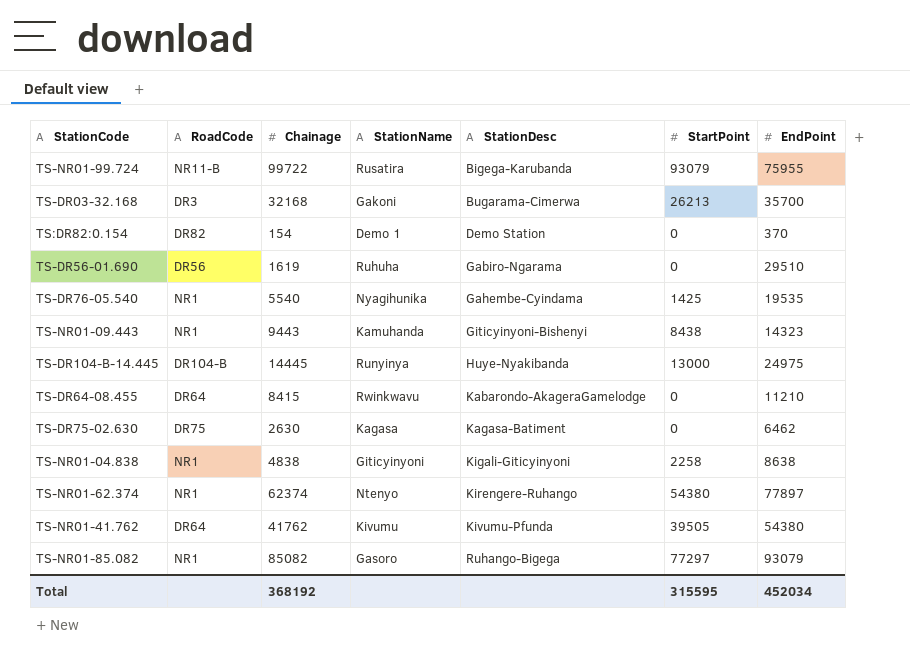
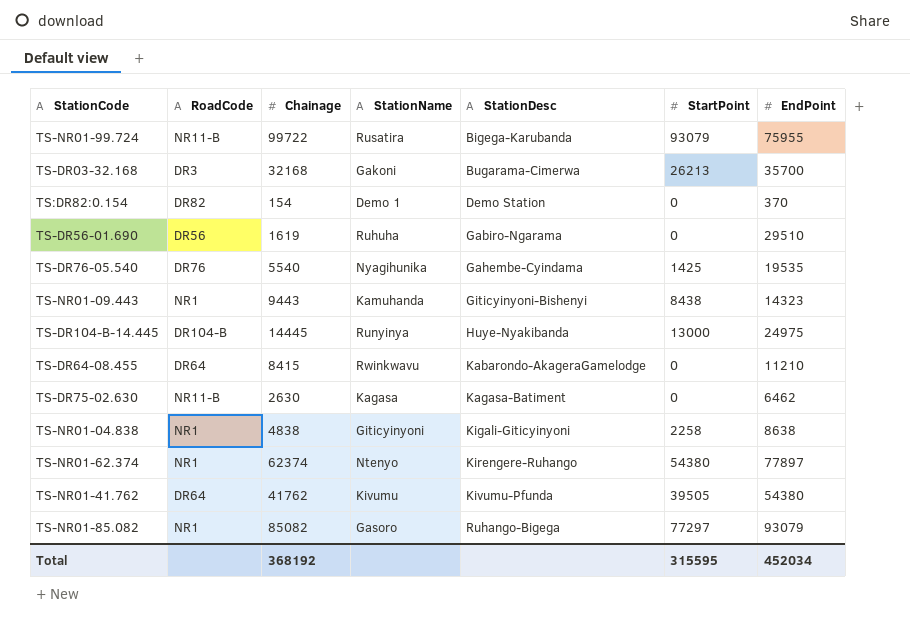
TS-DR76-05.540 | RoadCode: NR1 -> DR76
TS-DR75-02.630 | RoadCode: DR75 -> NR11-B

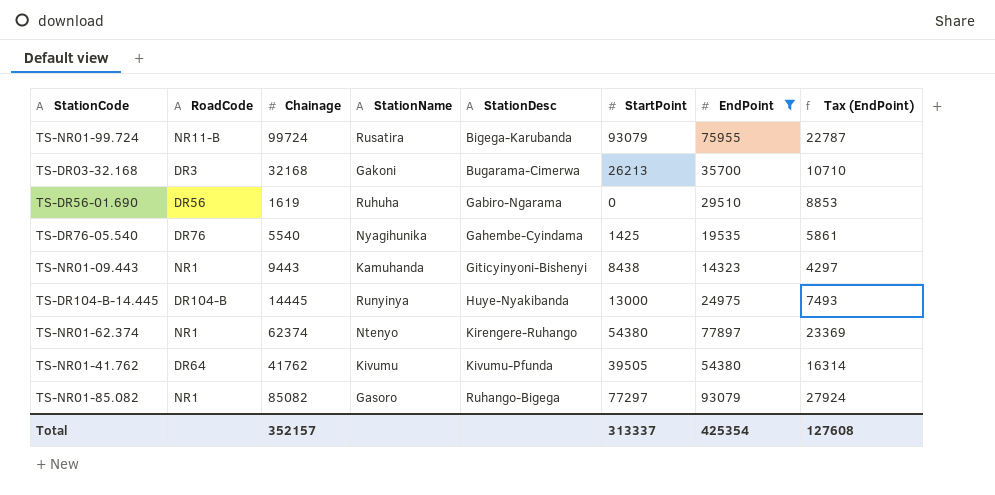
filter: none -> EndPoint >= 14323
column Tax (EndPoint) | formula: none -> [EndPoint] * 0.3
TS-NR01-99.724 | Chainage: 99722 -> 99724
Total | Chainage: 368192 -> 352157
Total | StartPoint: 315595 -> 313337
Total | EndPoint: 452034 -> 425354

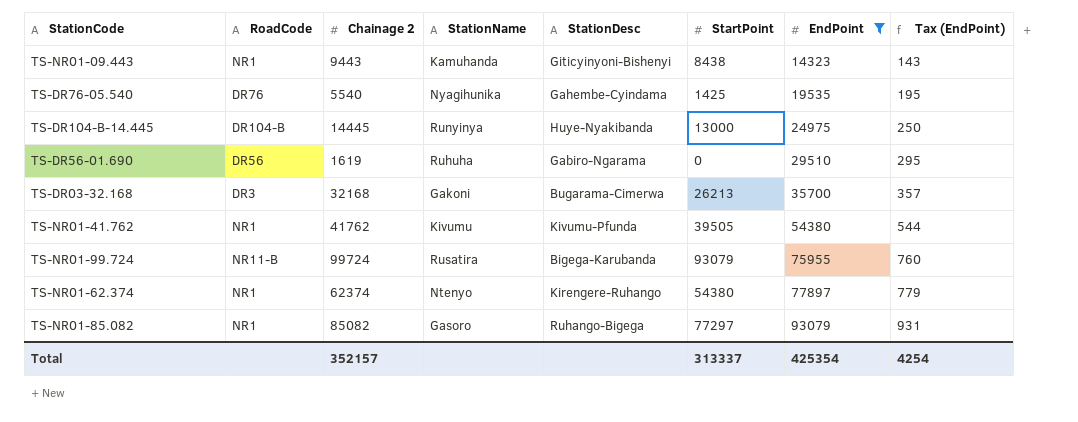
row order: StationDesc ascending -> EndPoint ascending
column name: Chainage -> Chainage 2
column Tax (EndPoint) | formula: [EndPoint] * 0.3 -> [EndPoint] * 0.01
TS-NR01-41.762 | RoadCode: DR64 -> NR1
Total | Tax (EndPoint): 127608 -> 4254

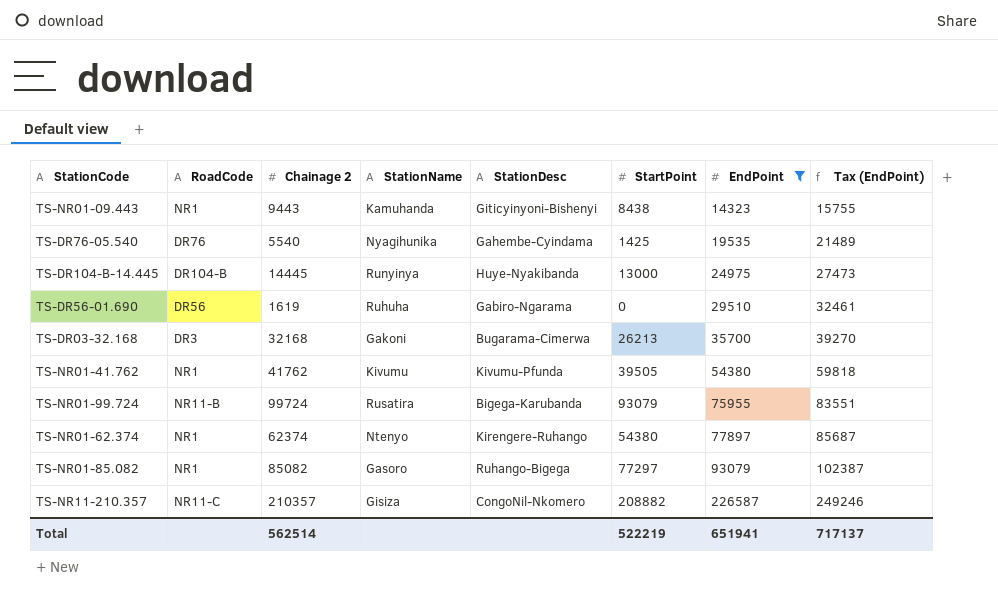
column Tax (EndPoint) | formula: [EndPoint] * 0.01 -> [EndPoint] * 1.1
row TS-NR11-210.357: none -> NR11-C | 210357 | Gisiza | CongoNil-Nkomero | 208882 | 226587 | 249246
Total | Chainage 2: 352157 -> 562514
Total | StartPoint: 313337 -> 522219
Total | EndPoint: 425354 -> 651941
Total | Tax (EndPoint): 4254 -> 717137

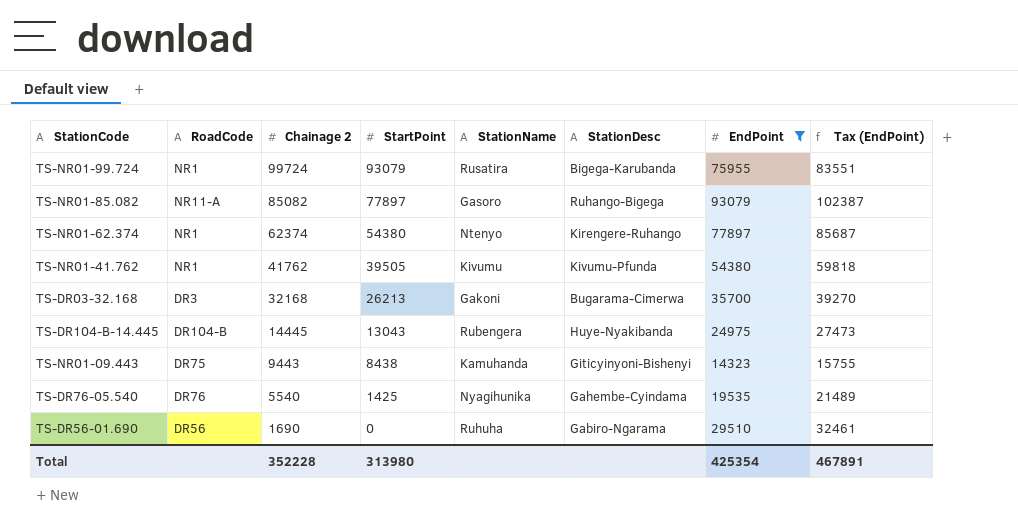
row order: EndPoint ascending -> Chainage 2 descending
column StartPoint | position: 6 -> 4
row TS-NR11-210.357: NR11-C | 210357 | Gisiza | CongoNil-Nkomero | 208882 | 226587 | 249246 -> none
TS-NR01-99.724 | RoadCode: NR11-B -> NR1
TS-NR01-85.082 | RoadCode: NR1 -> NR11-A
TS-NR01-85.082 | StartPoint: 77297 -> 77897
TS-DR104-B-14.445 | StartPoint: 13000 -> 13043
TS-DR104-B-14.445 | StationName: Runyinya -> Rubengera
TS-NR01-09.443 | RoadCode: NR1 -> DR75
TS-DR56-01.690 | Chainage 2: 1619 -> 1690
Total | Chainage 2: 562514 -> 352228
Total | StartPoint: 522219 -> 313980
Total | EndPoint: 651941 -> 425354
Total | Tax (EndPoint): 717137 -> 467891

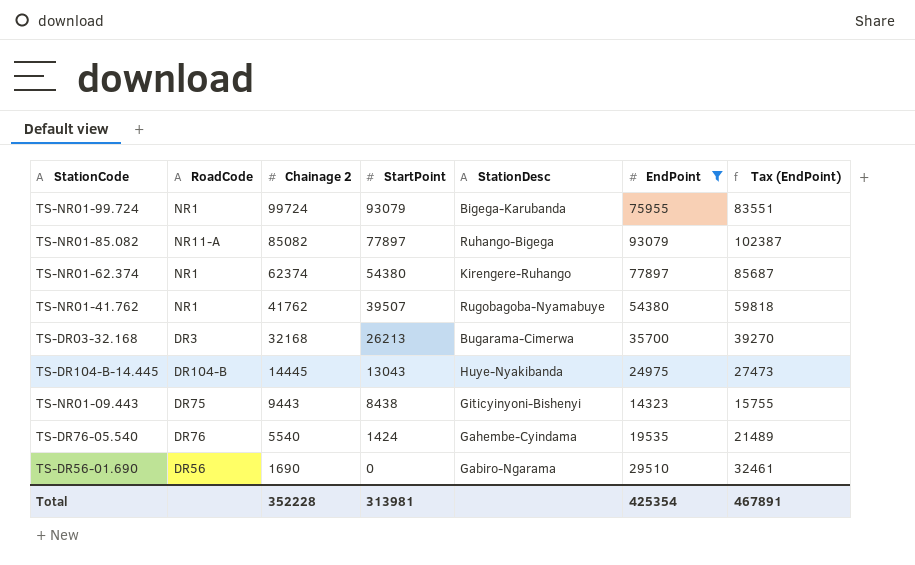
column StationName | position: 5 -> none
TS-NR01-41.762 | StartPoint: 39505 -> 39507
TS-NR01-41.762 | StationDesc: Kivumu-Pfunda -> Rugobagoba-Nyamabuye
TS-DR76-05.540 | StartPoint: 1425 -> 1424
Total | StartPoint: 313980 -> 313981

